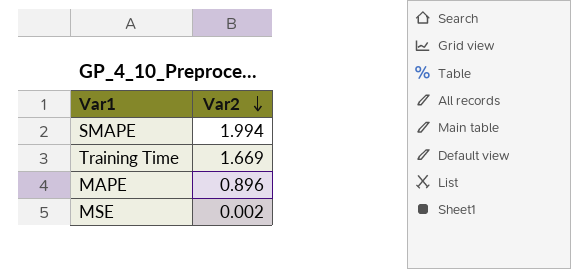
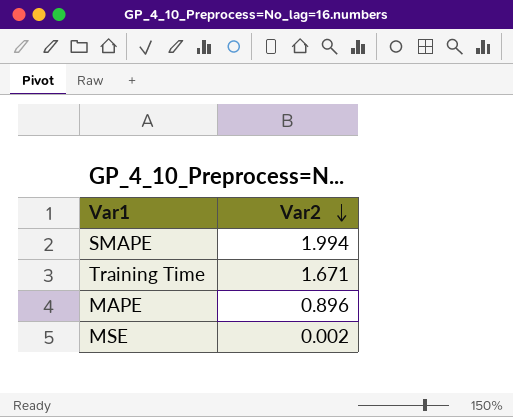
Training Time | Var2: 1.669 -> 1.671

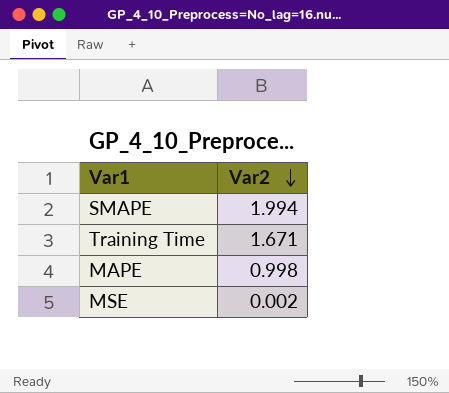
MAPE | Var2: 0.896 -> 0.998

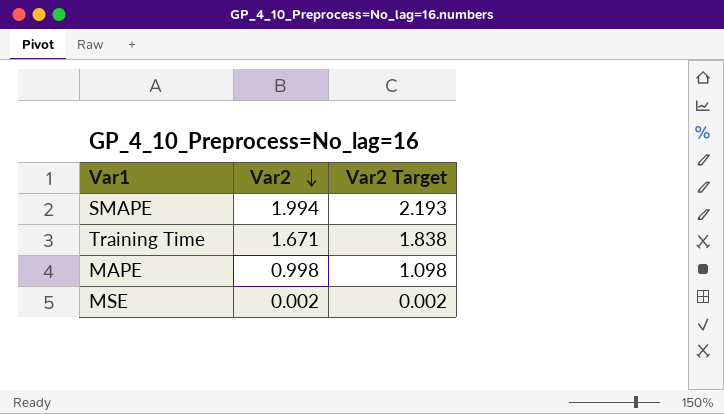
column Var2 Target | formula: none -> [Var2] * 1.1

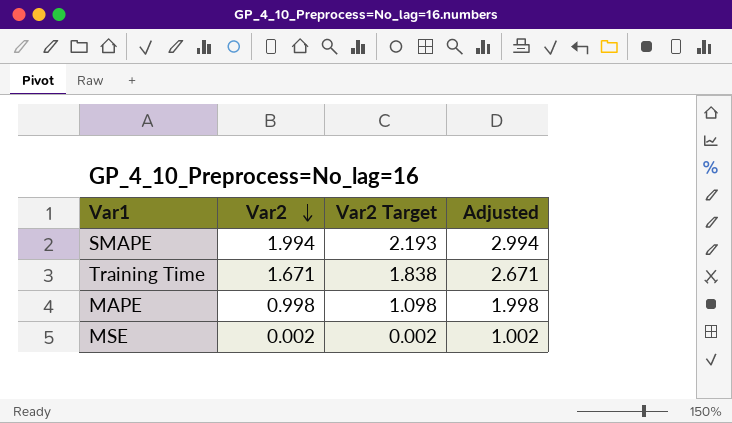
column Adjusted | formula: none -> [Var2] + 1

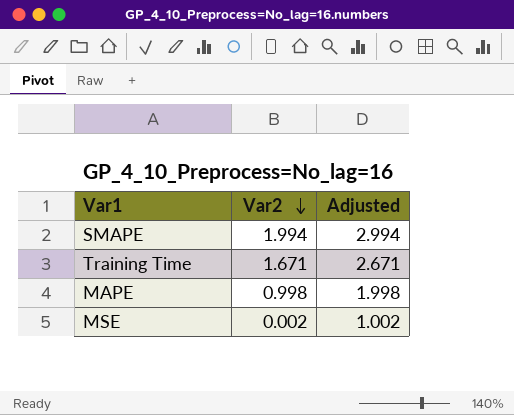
column Var2 Target | formula: [Var2] * 1.1 -> none

